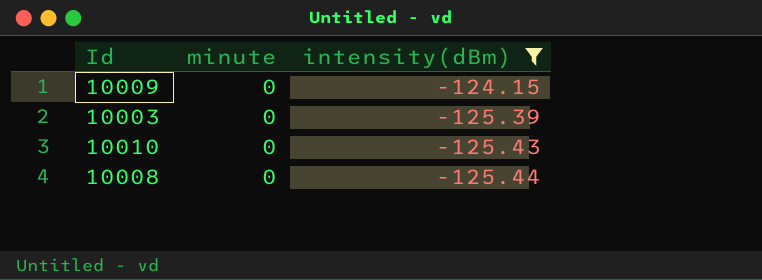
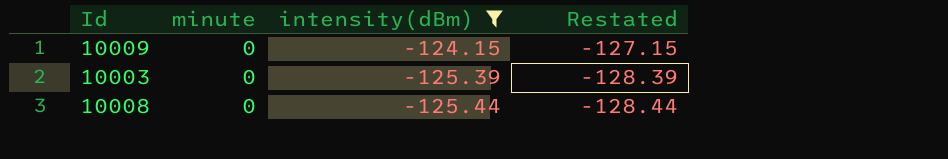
column Restated | formula: none -> [intensity(dBm)] - 3
row 10010: 0 | -125.43 -> none

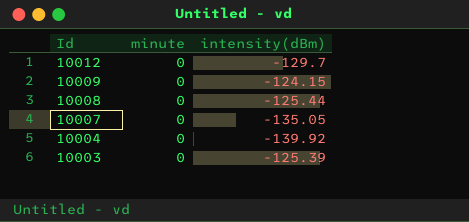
filter: intensity(dBm) >= -125.44 -> none
row order: intensity(dBm) descending -> Id descending
column Restated | formula: [intensity(dBm)] - 3 -> none

